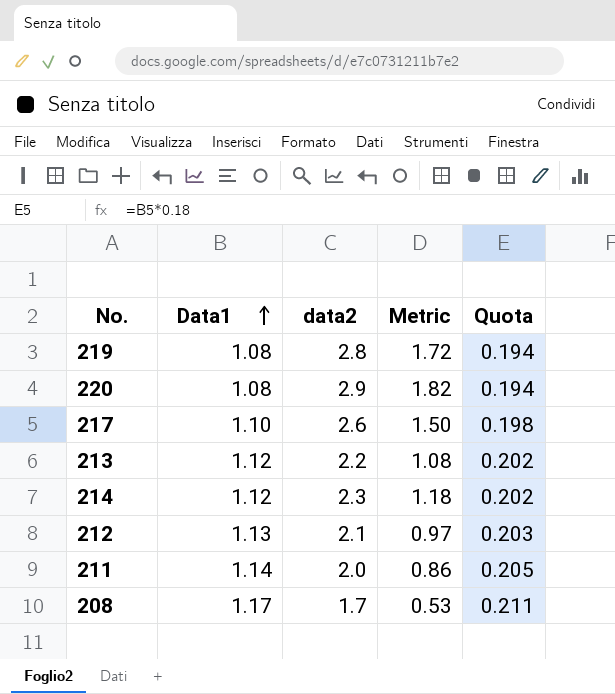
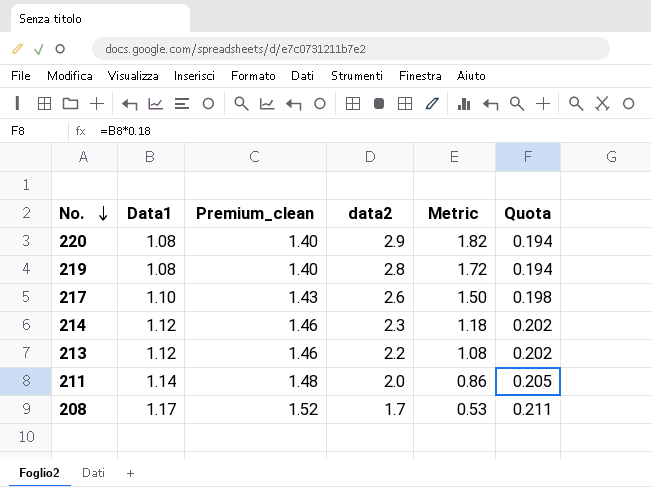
row order: Data1 ascending -> No. descending
column Premium_clean | formula: none -> [Data1] * 1.3
row 212: 1.13 | 2.1 | 0.97 | 0.203 -> none

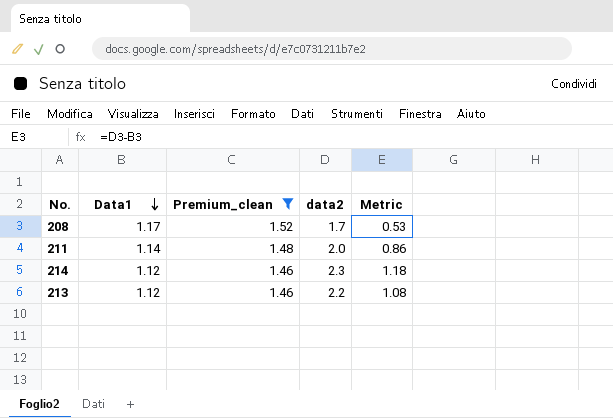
filter: none -> Premium_clean >= 1.46
row order: No. descending -> Data1 descending
column Quota | formula: [Data1] * 0.18 -> none

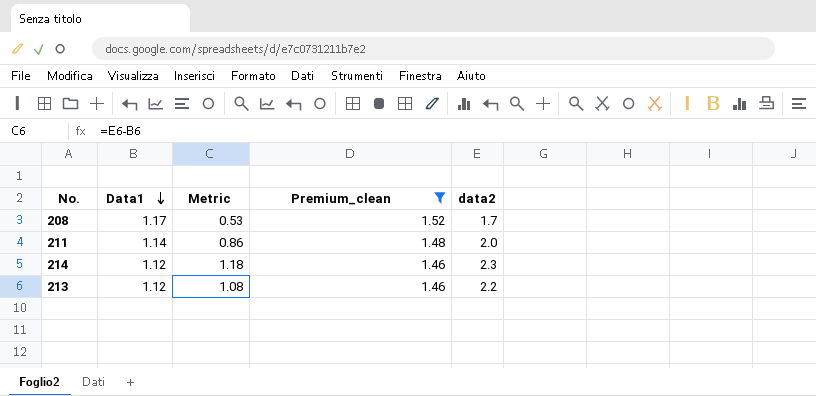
column Metric | position: 5 -> 3

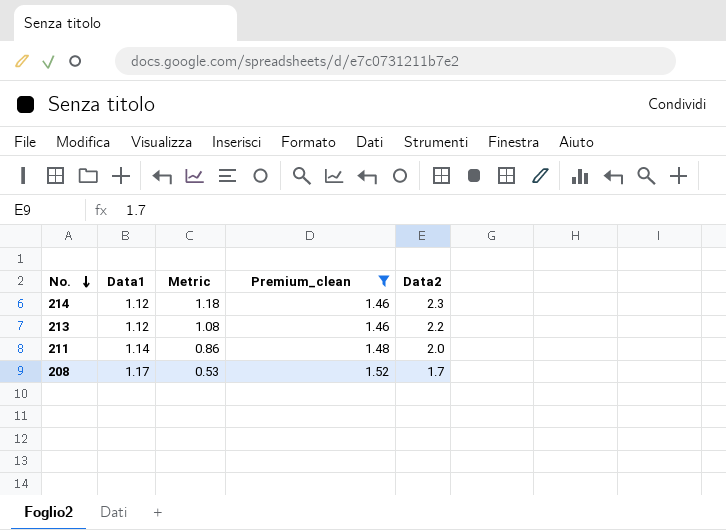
row order: Data1 descending -> No. descending
column name: data2 -> Data2

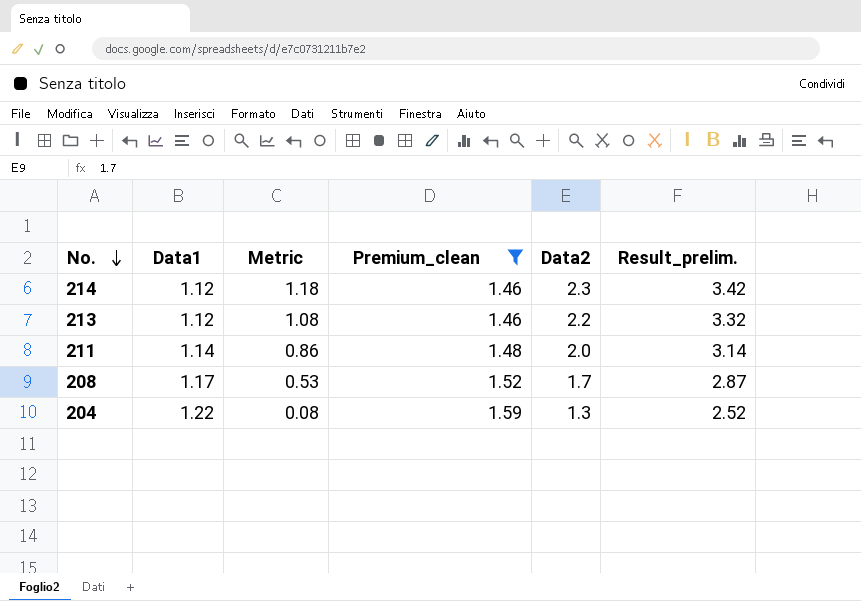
column Result_prelim. | formula: none -> [Data1] + [Data2]
row 204: none -> 1.22 | 0.08 | 1.59 | 1.3 | 2.52

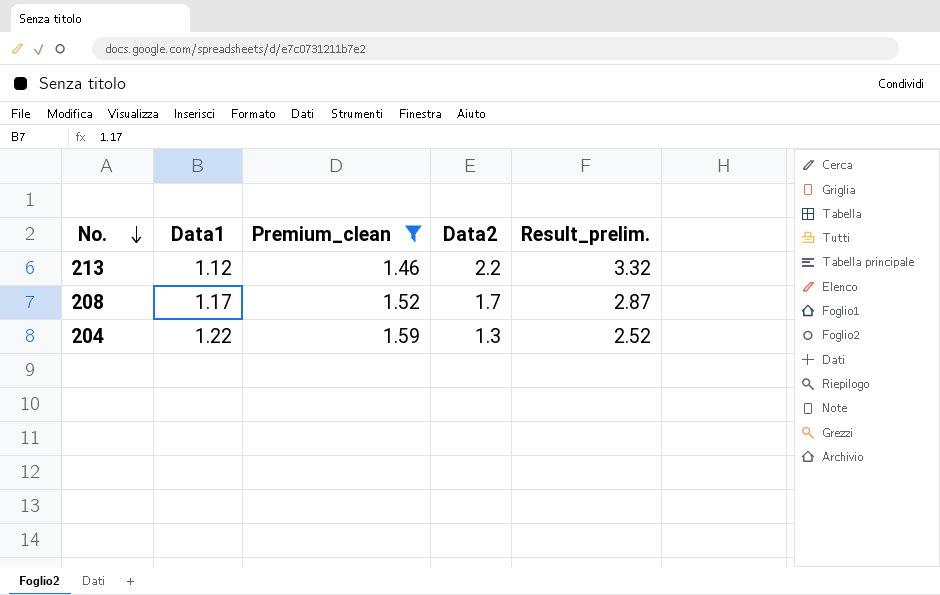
column Metric | formula: [Data2] - [Data1] -> none
row 214: 1.12 | 1.18 | 1.46 | 2.3 | 3.42 -> none
row 211: 1.14 | 0.86 | 1.48 | 2.0 | 3.14 -> none

